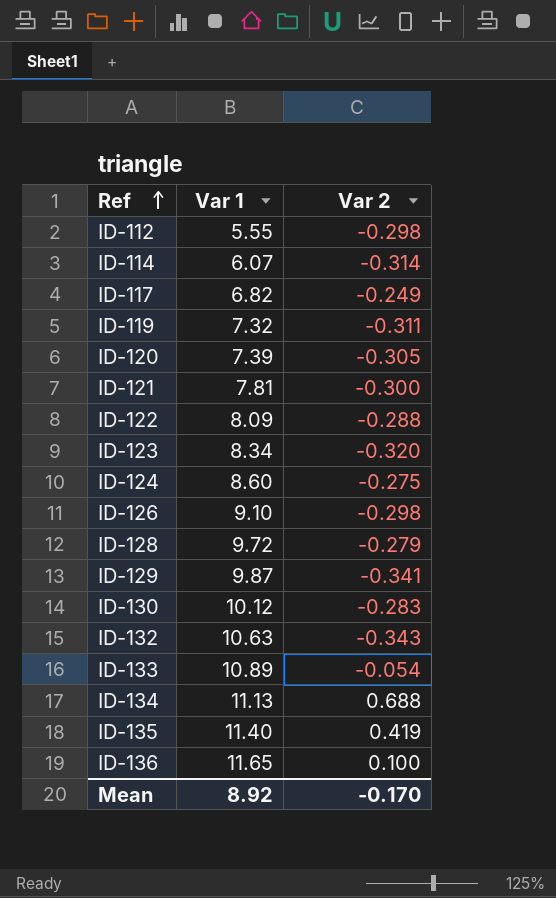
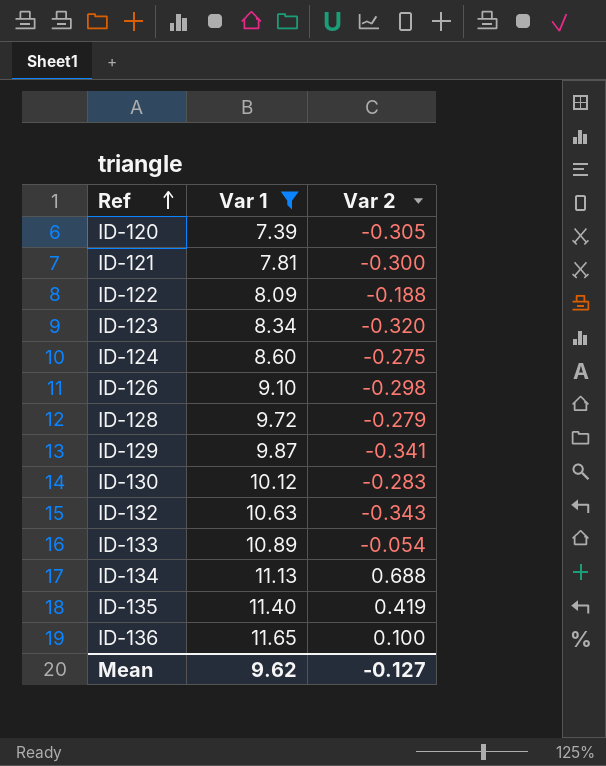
filter: none -> Var 1 >= 7.39
ID-122 | Var 2: -0.288 -> -0.188
Mean | Var 1: 8.92 -> 9.62
Mean | Var 2: -0.170 -> -0.127

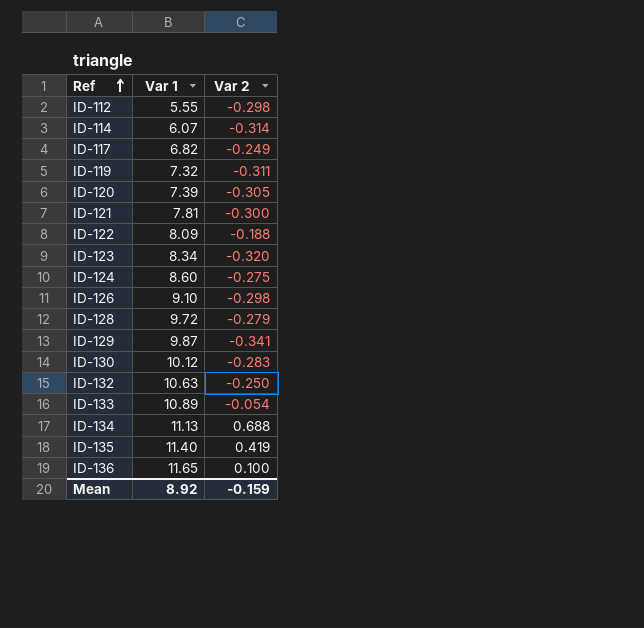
filter: Var 1 >= 7.39 -> none
ID-132 | Var 2: -0.343 -> -0.250
Mean | Var 1: 9.62 -> 8.92
Mean | Var 2: -0.127 -> -0.159

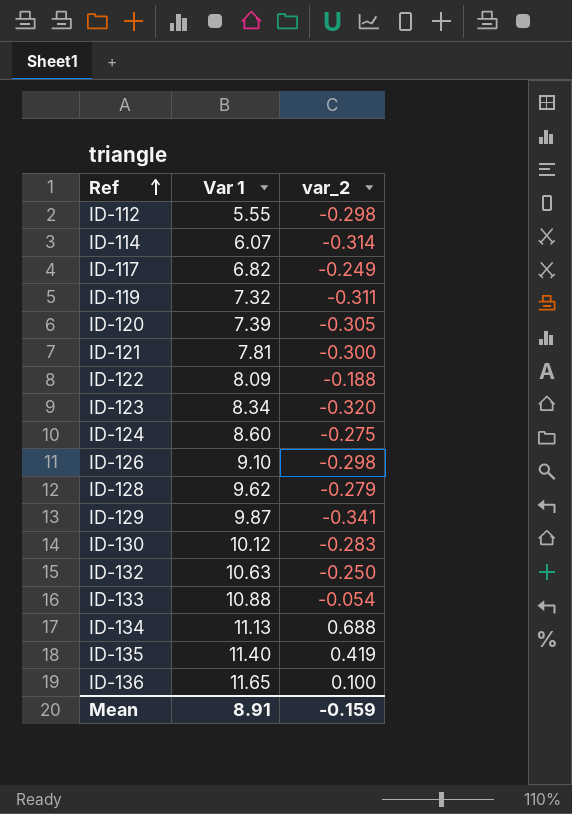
column name: Var 2 -> var_2
ID-128 | Var 1: 9.72 -> 9.62
ID-133 | Var 1: 10.89 -> 10.88
Mean | Var 1: 8.92 -> 8.91

